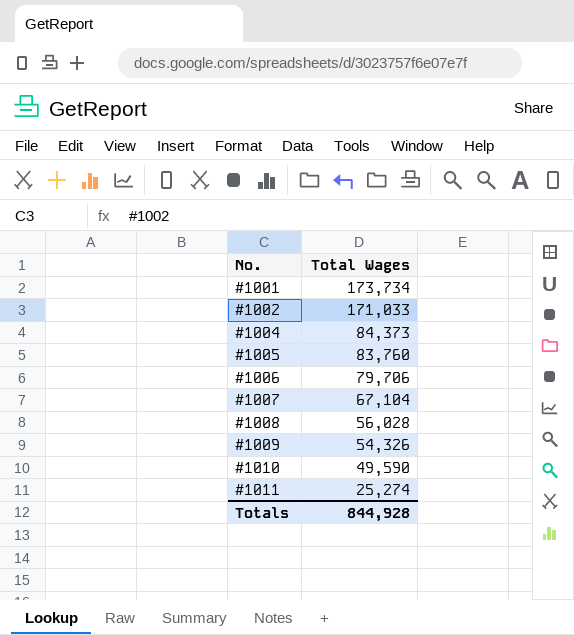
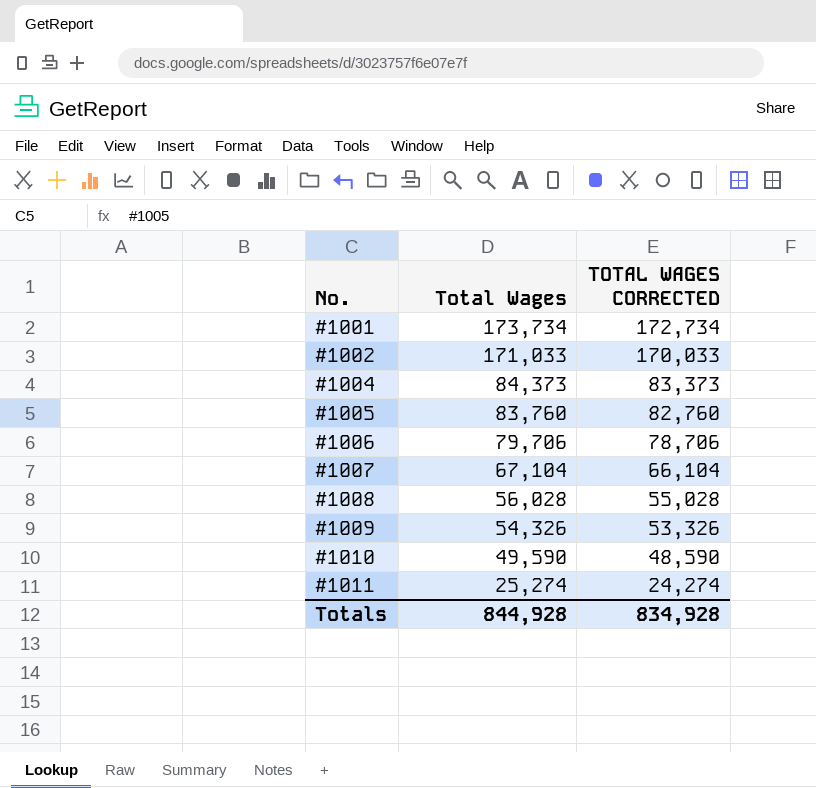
column TOTAL WAGES CORRECTED | formula: none -> [Total Wages] - 1000

